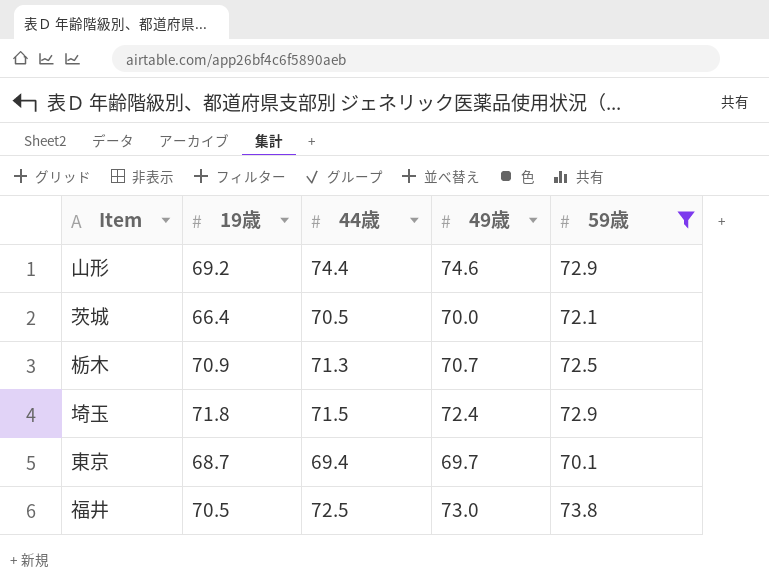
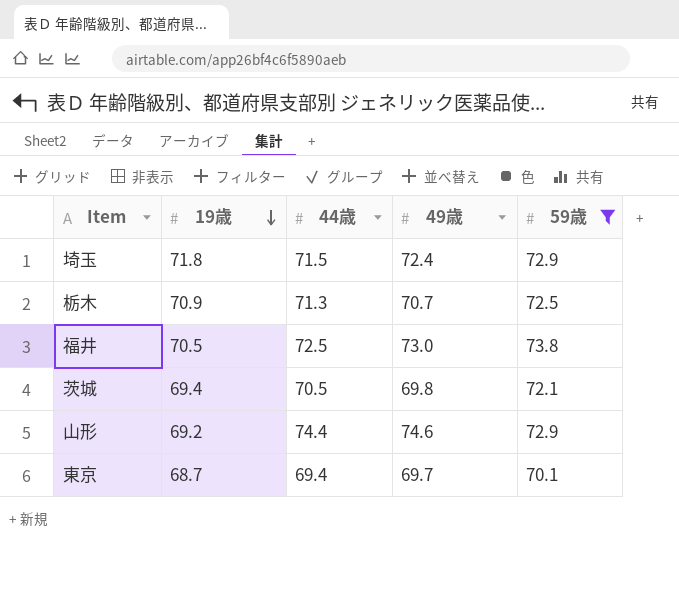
row order: none -> 19歳 descending
茨城 | 19歳: 66.4 -> 69.4
茨城 | 49歳: 70.0 -> 69.8

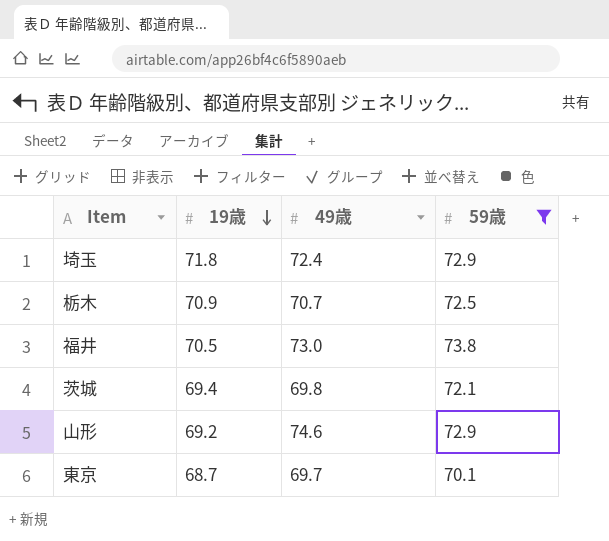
column 44歳 | position: 3 -> none

